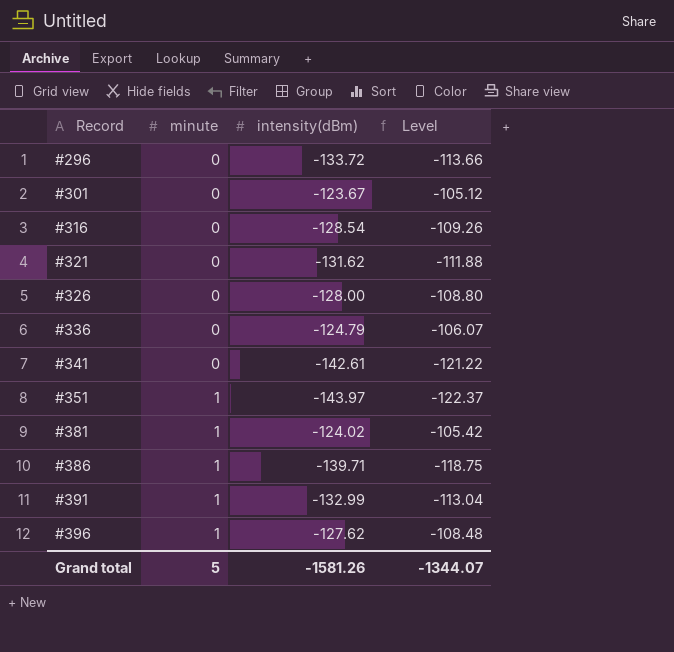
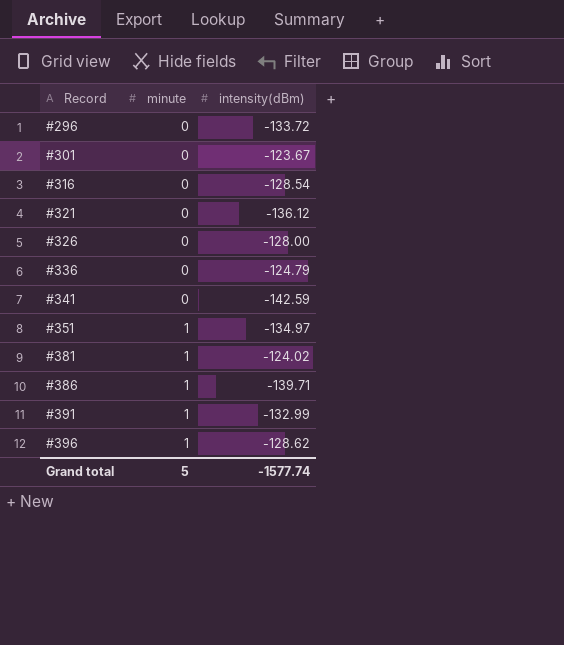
column Level | formula: [intensity(dBm)] * 0.85 -> none
#321 | intensity(dBm): -131.62 -> -136.12
#341 | intensity(dBm): -142.61 -> -142.59
#351 | intensity(dBm): -143.97 -> -134.97
#396 | intensity(dBm): -127.62 -> -128.62
Grand total | intensity(dBm): -1581.26 -> -1577.74

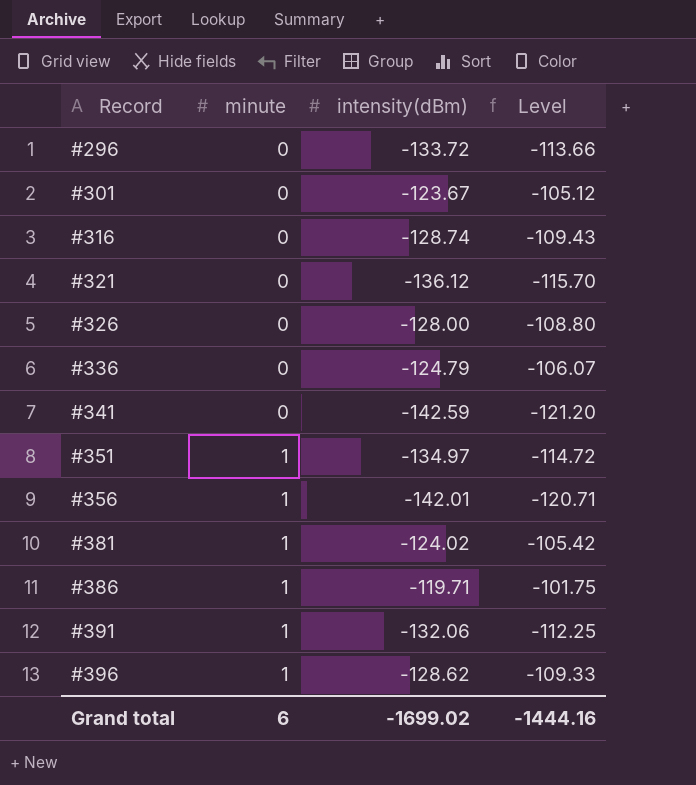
column Level | formula: none -> [intensity(dBm)] * 0.85
#316 | intensity(dBm): -128.54 -> -128.74
row #356: none -> 1 | -142.01 | -120.71
#386 | intensity(dBm): -139.71 -> -119.71
#391 | intensity(dBm): -132.99 -> -132.06
Grand total | minute: 5 -> 6
Grand total | intensity(dBm): -1577.74 -> -1699.02

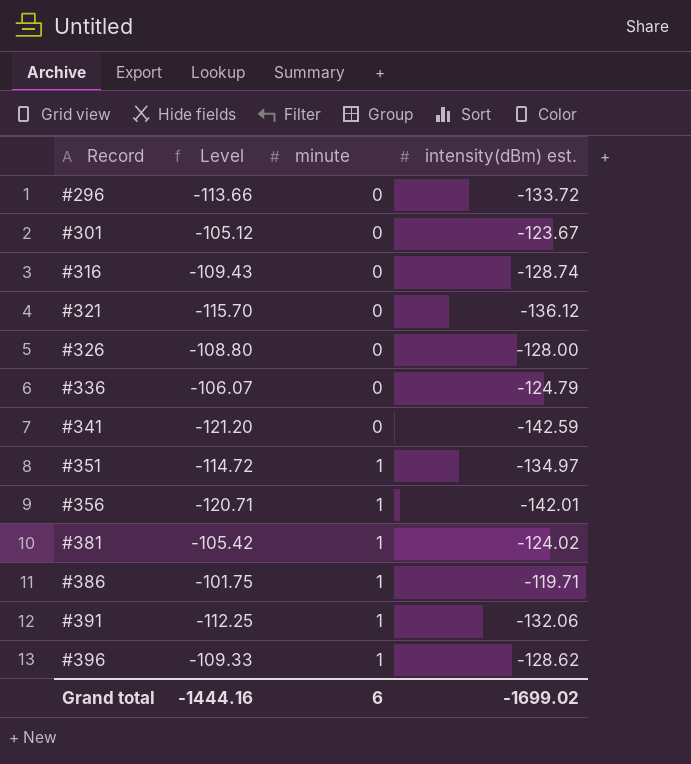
column Level | position: 4 -> 2
column name: intensity(dBm) -> intensity(dBm) est.

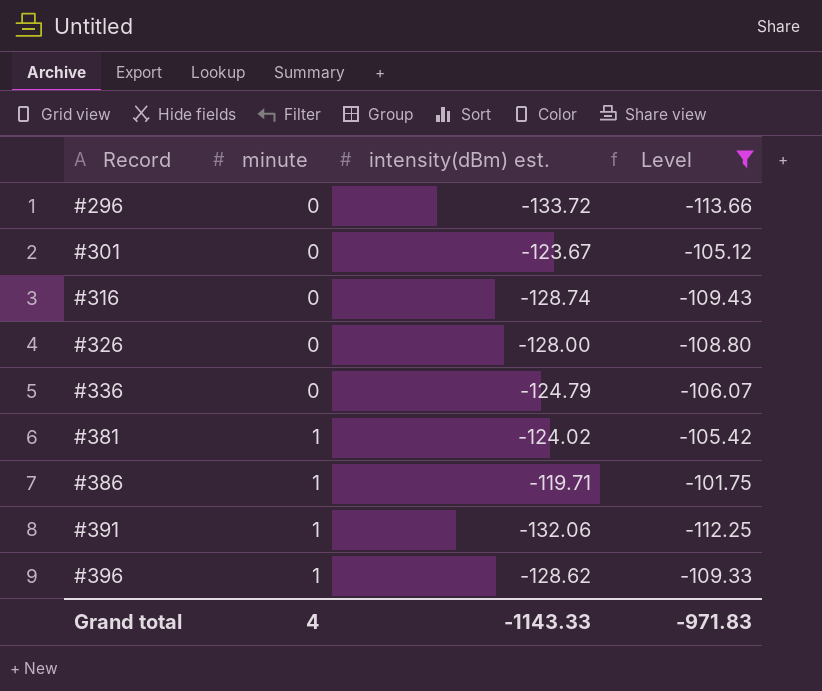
filter: none -> Level >= -113.66
column Level | position: 2 -> 4
Grand total | minute: 6 -> 4
Grand total | intensity(dBm) est.: -1699.02 -> -1143.33
Grand total | Level: -1444.16 -> -971.83

